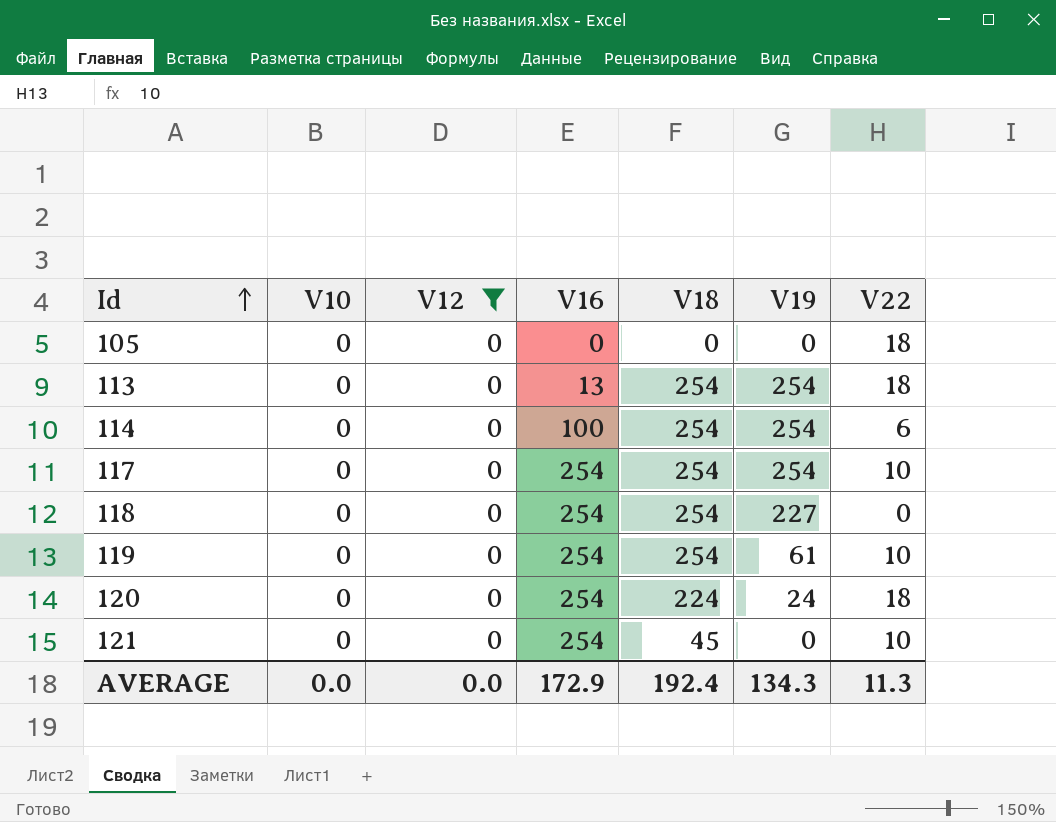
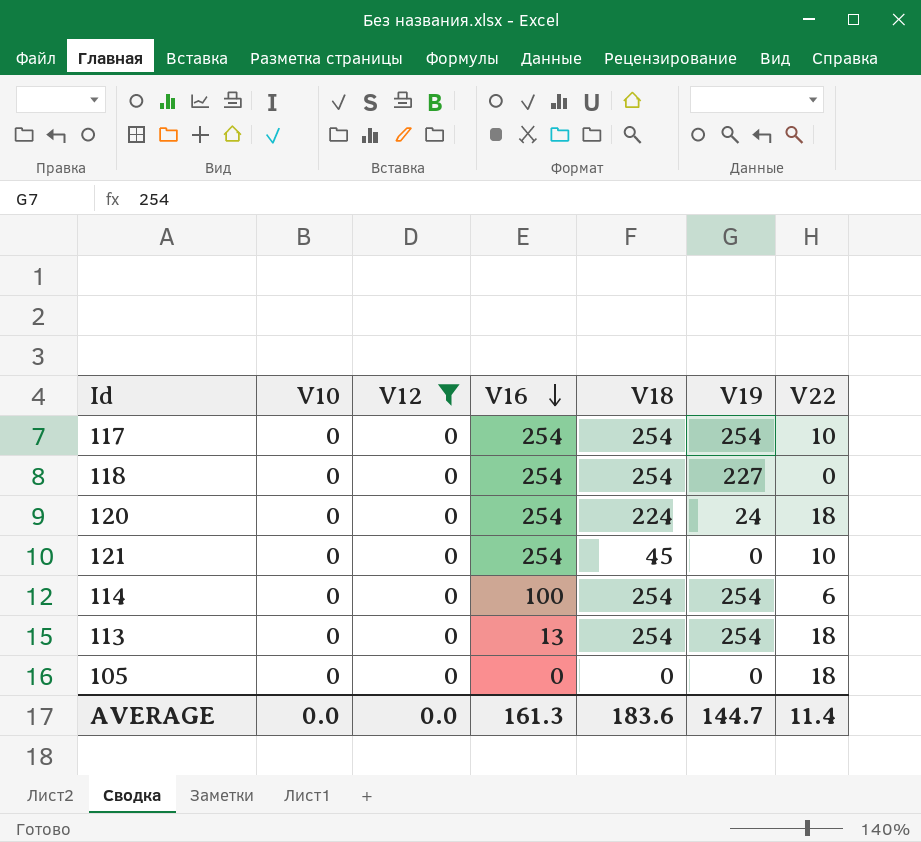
row order: Id ascending -> V16 descending
row 119: 0 | 0 | 254 | 254 | 61 | 10 -> none
AVERAGE | V16: 172.9 -> 161.3
AVERAGE | V18: 192.4 -> 183.6
AVERAGE | V19: 134.3 -> 144.7
AVERAGE | V22: 11.3 -> 11.4

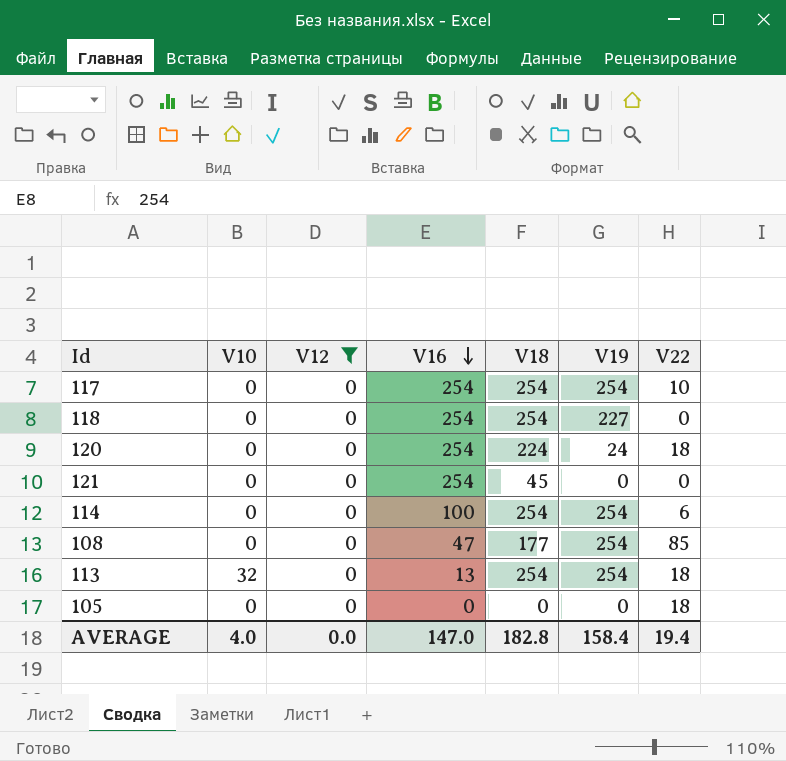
121 | V22: 10 -> 0
row 108: none -> 0 | 0 | 47 | 177 | 254 | 85
113 | V10: 0 -> 32
AVERAGE | V10: 0.0 -> 4.0
AVERAGE | V16: 161.3 -> 147.0
AVERAGE | V18: 183.6 -> 182.8
AVERAGE | V19: 144.7 -> 158.4
AVERAGE | V22: 11.4 -> 19.4

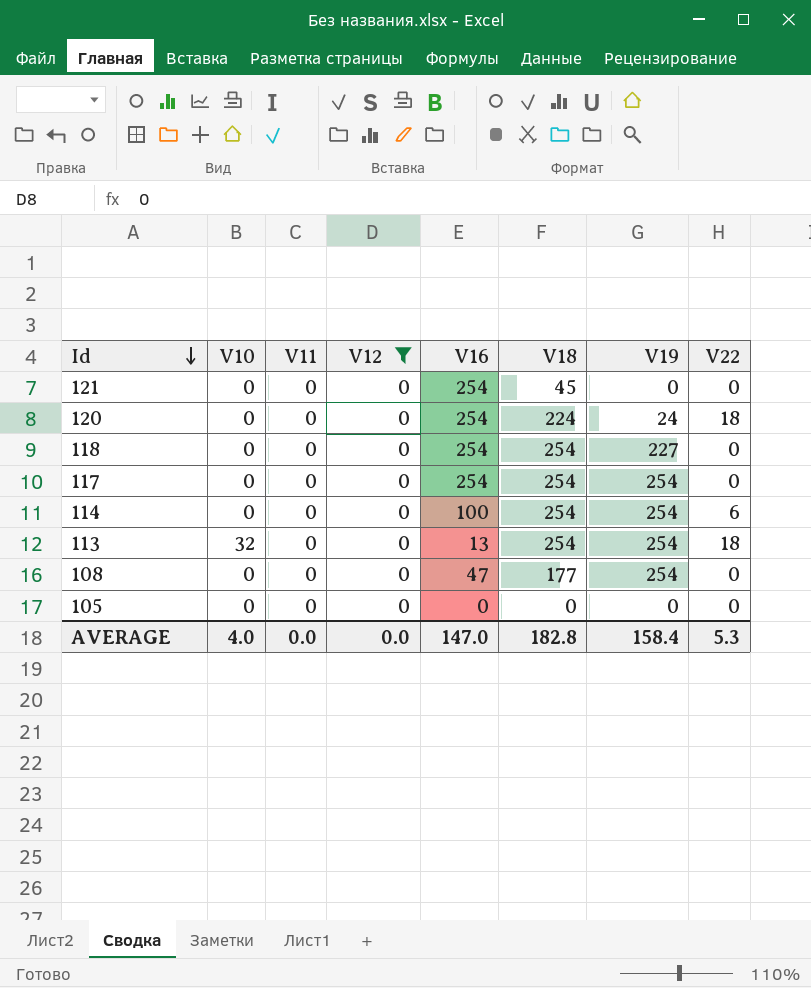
row order: V16 descending -> Id descending
column V11 | position: none -> 3
117 | V22: 10 -> 0
108 | V22: 85 -> 0
105 | V22: 18 -> 0
AVERAGE | V22: 19.4 -> 5.3

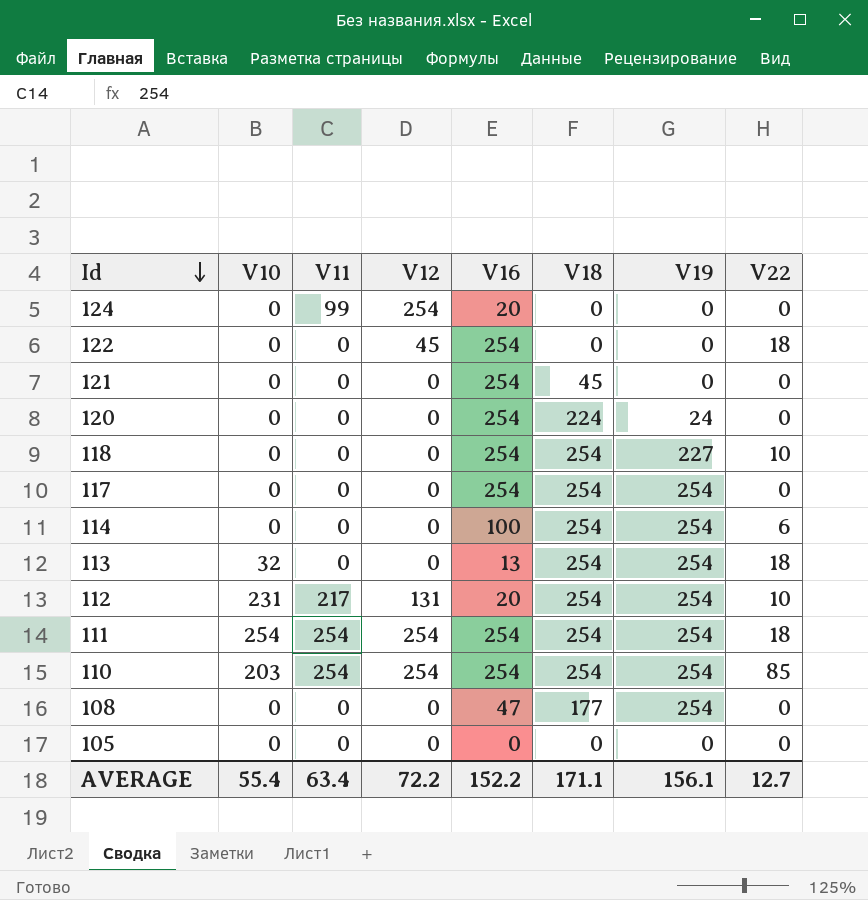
filter: V12 = 0 -> none
120 | V22: 18 -> 0
118 | V22: 0 -> 10
AVERAGE | V10: 4.0 -> 55.4
AVERAGE | V11: 0.0 -> 63.4
AVERAGE | V12: 0.0 -> 72.2
AVERAGE | V16: 147.0 -> 152.2
AVERAGE | V18: 182.8 -> 171.1
AVERAGE | V19: 158.4 -> 156.1
AVERAGE | V22: 5.3 -> 12.7

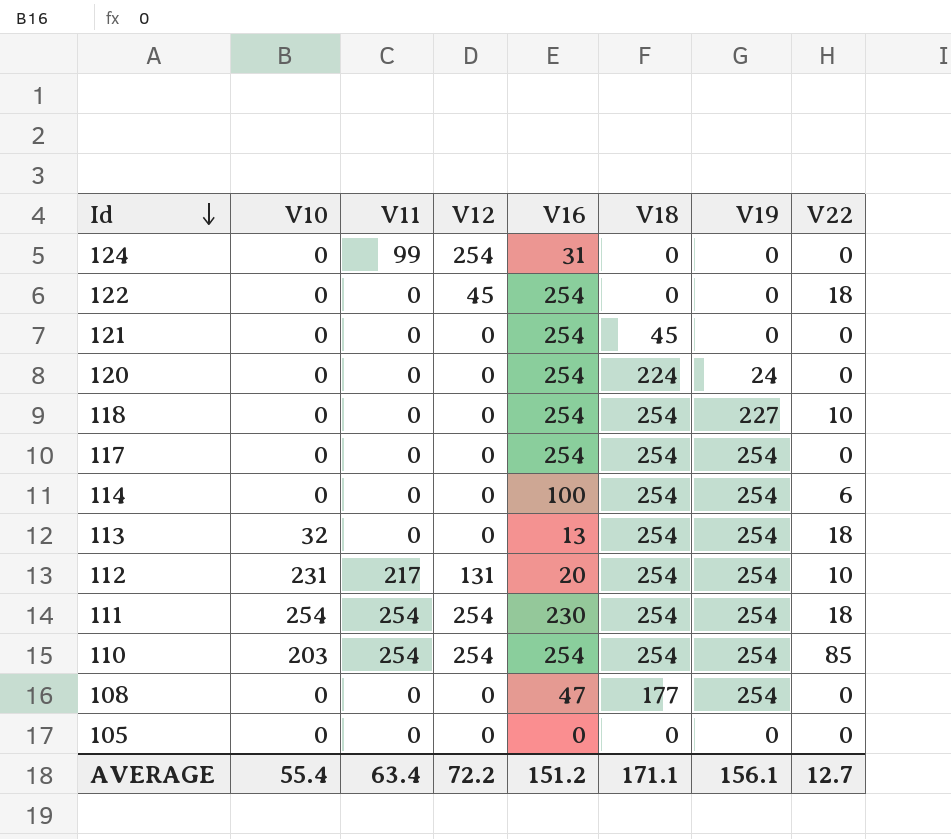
124 | V16: 20 -> 31
111 | V16: 254 -> 230
AVERAGE | V16: 152.2 -> 151.2

